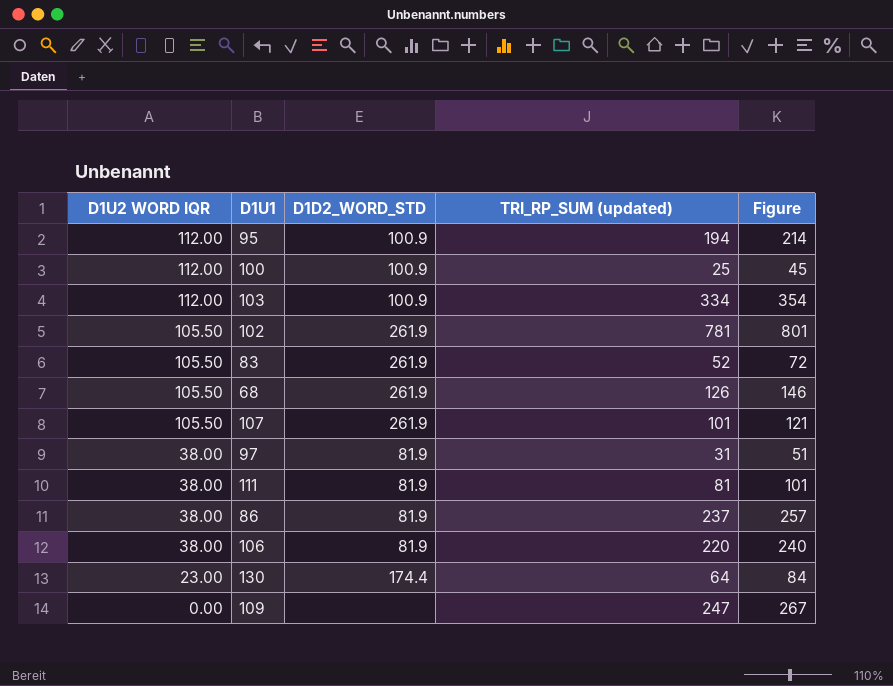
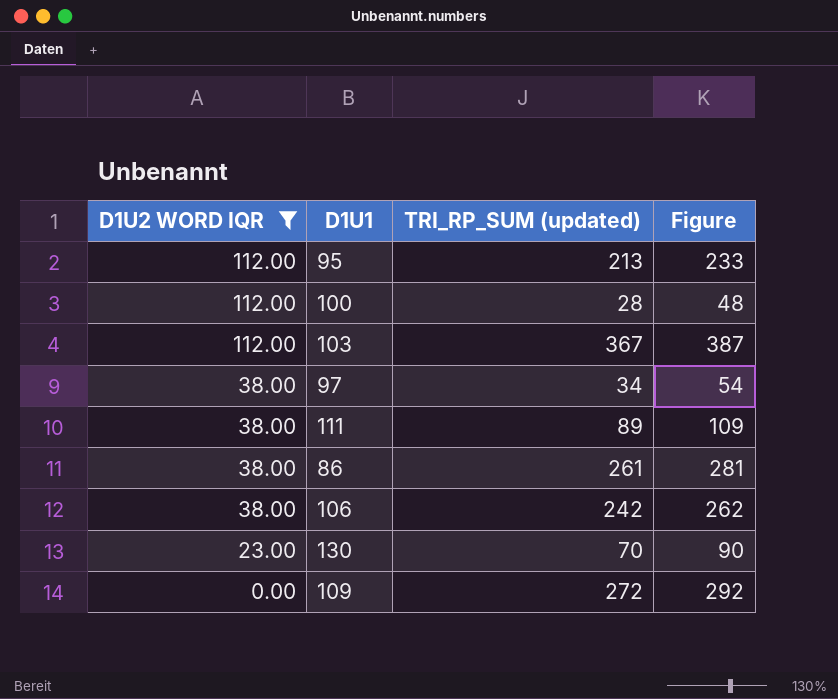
filter: none -> D1U2 WORD IQR != 105.50
column D1D2_WORD_STD | position: 3 -> none
95 | TRI_RP_SUM (updated): 194 -> 213
95 | Figure: 214 -> 233
100 | TRI_RP_SUM (updated): 25 -> 28
100 | Figure: 45 -> 48
103 | TRI_RP_SUM (updated): 334 -> 367
103 | Figure: 354 -> 387
97 | TRI_RP_SUM (updated): 31 -> 34
97 | Figure: 51 -> 54
111 | TRI_RP_SUM (updated): 81 -> 89
111 | Figure: 101 -> 109
86 | TRI_RP_SUM (updated): 237 -> 261
86 | Figure: 257 -> 281
106 | TRI_RP_SUM (updated): 220 -> 242
106 | Figure: 240 -> 262
130 | TRI_RP_SUM (updated): 64 -> 70
130 | Figure: 84 -> 90
109 | TRI_RP_SUM (updated): 247 -> 272
109 | Figure: 267 -> 292

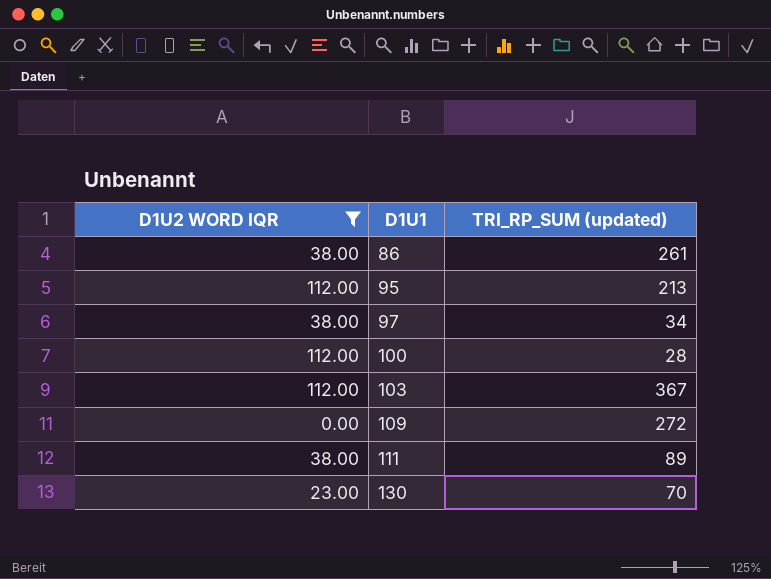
row order: D1U2 WORD IQR descending -> D1U1 ascending
column Figure | formula: [TRI_RP_SUM (updated)] + 20 -> none
row 106: 38.00 | 242 | 262 -> none

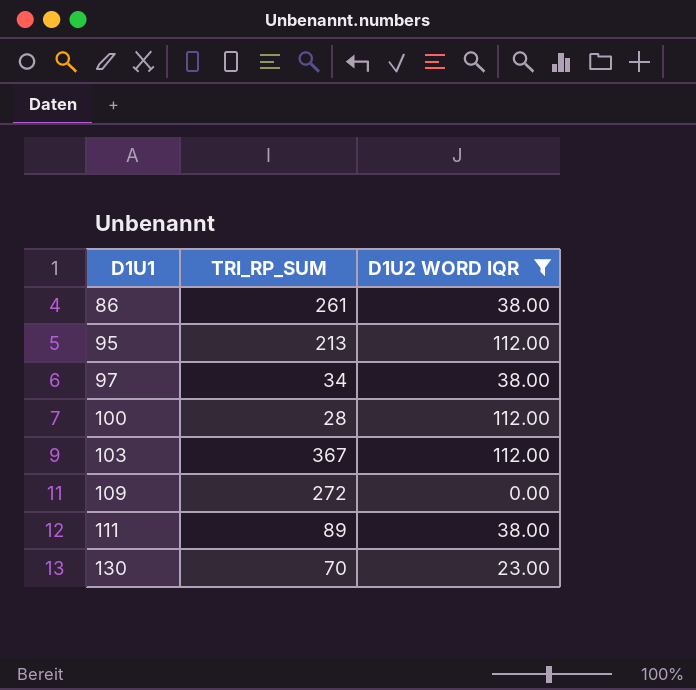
column name: TRI_RP_SUM (updated) -> TRI_RP_SUM
column D1U2 WORD IQR | position: 1 -> 3

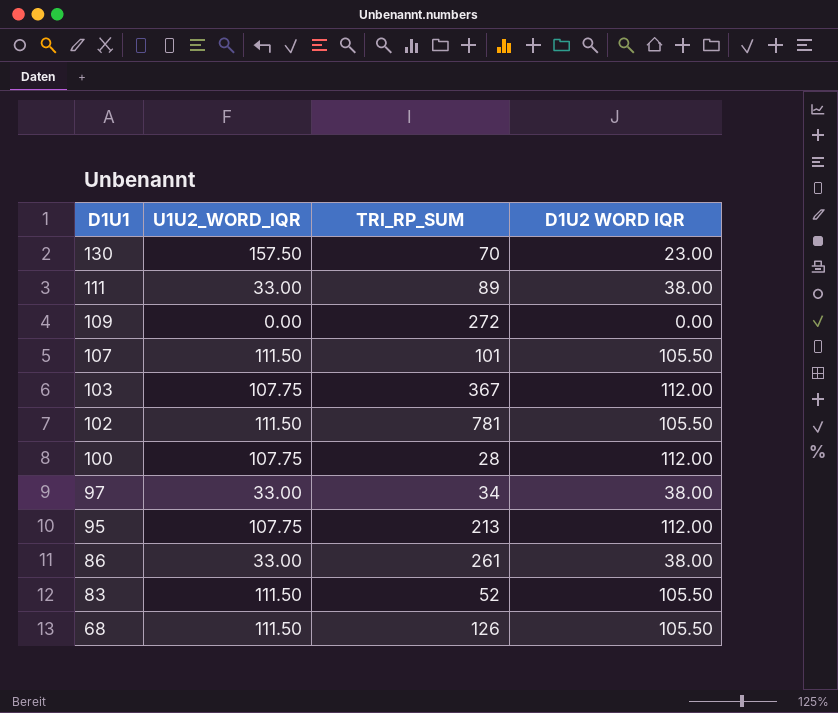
filter: D1U2 WORD IQR != 105.50 -> none
row order: D1U1 ascending -> D1U1 descending
column U1U2_WORD_IQR | position: none -> 2

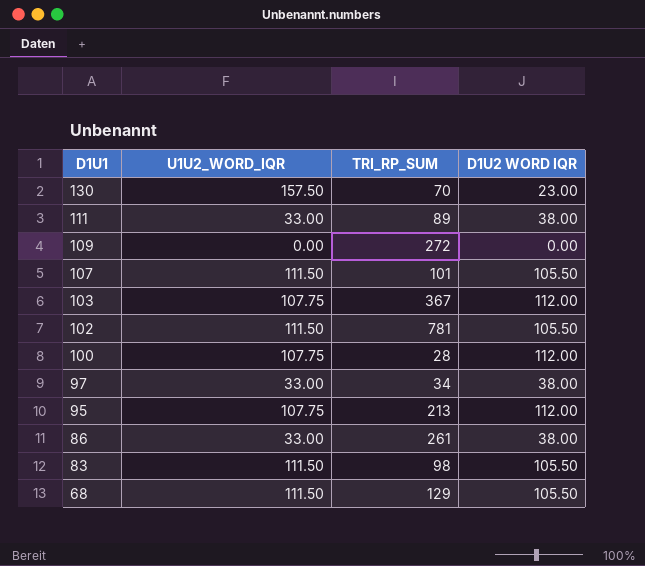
83 | TRI_RP_SUM: 52 -> 98
68 | TRI_RP_SUM: 126 -> 129

